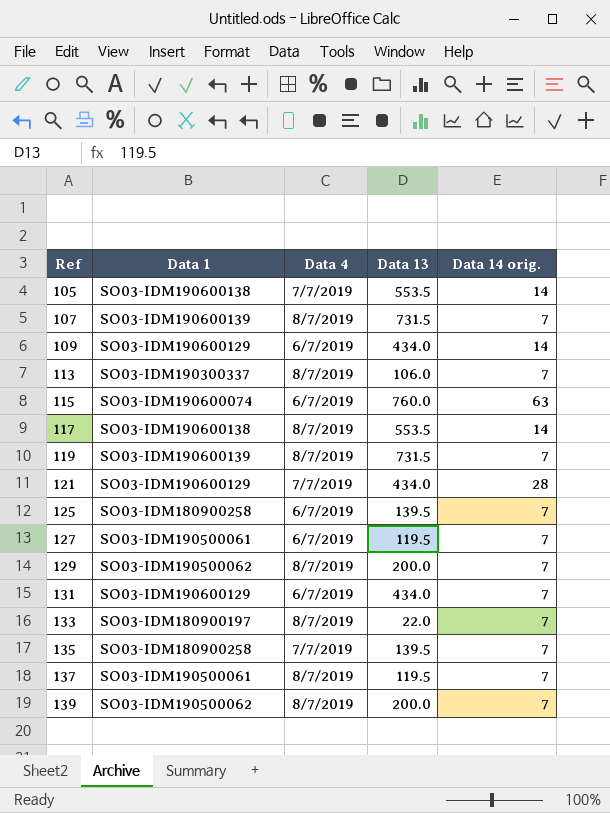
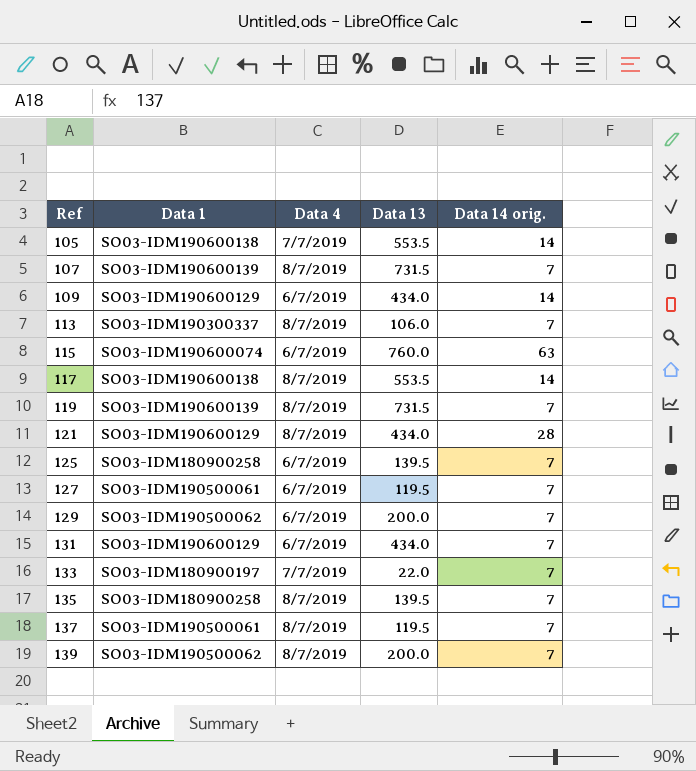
121 | Data 4: 7/7/2019 -> 8/7/2019
129 | Data 4: 8/7/2019 -> 6/7/2019
133 | Data 4: 8/7/2019 -> 7/7/2019
135 | Data 4: 7/7/2019 -> 8/7/2019

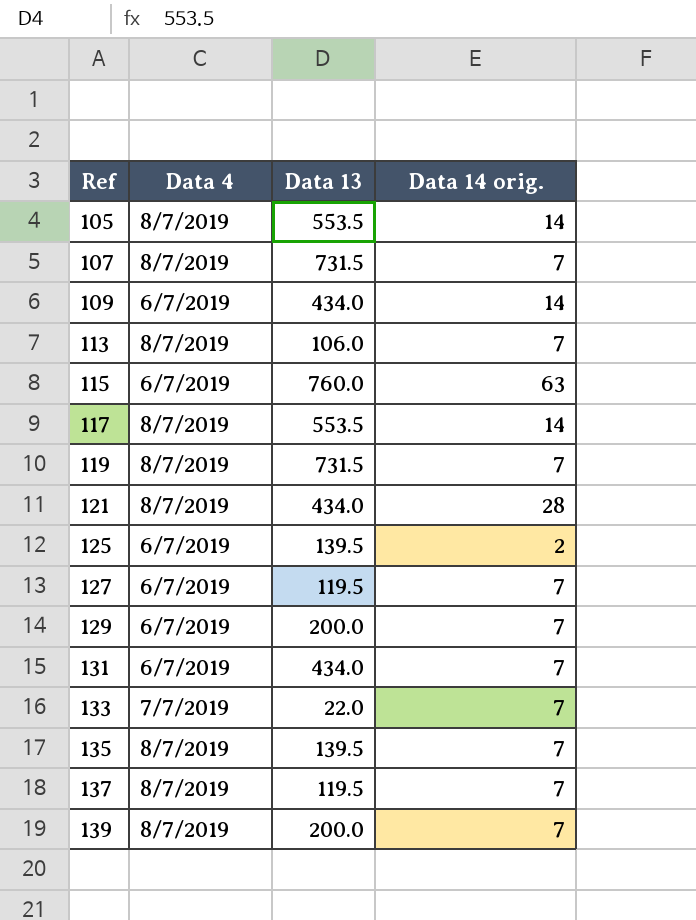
column Data 1 | position: 2 -> none
105 | Data 4: 7/7/2019 -> 8/7/2019
125 | Data 14 orig.: 7 -> 2

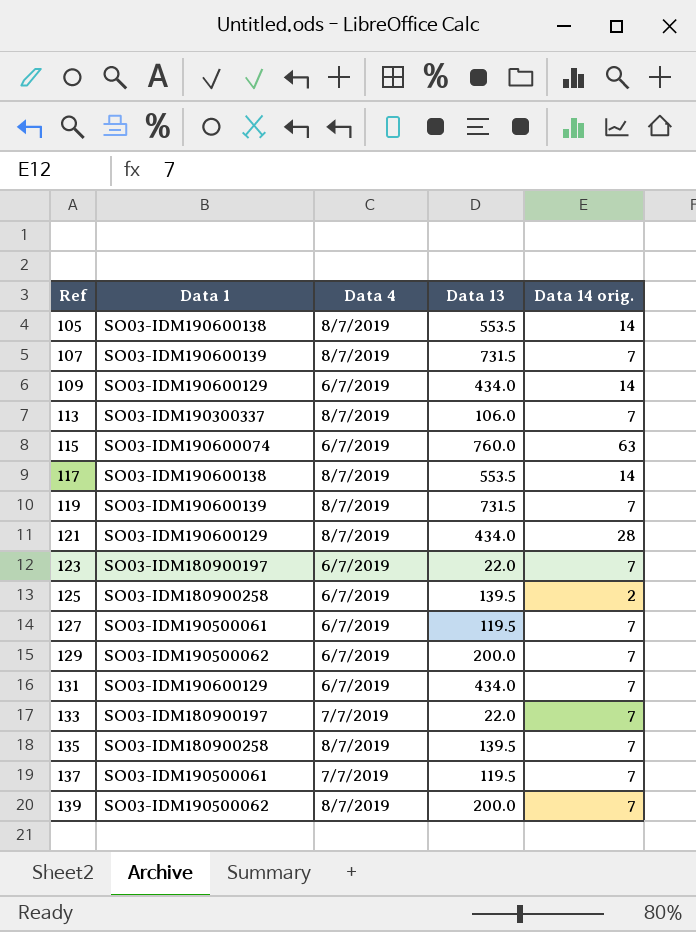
column Data 1 | position: none -> 2
row 123: none -> SO03-IDM180900197 | 6/7/2019 | 22.0 | 7
137 | Data 4: 8/7/2019 -> 7/7/2019

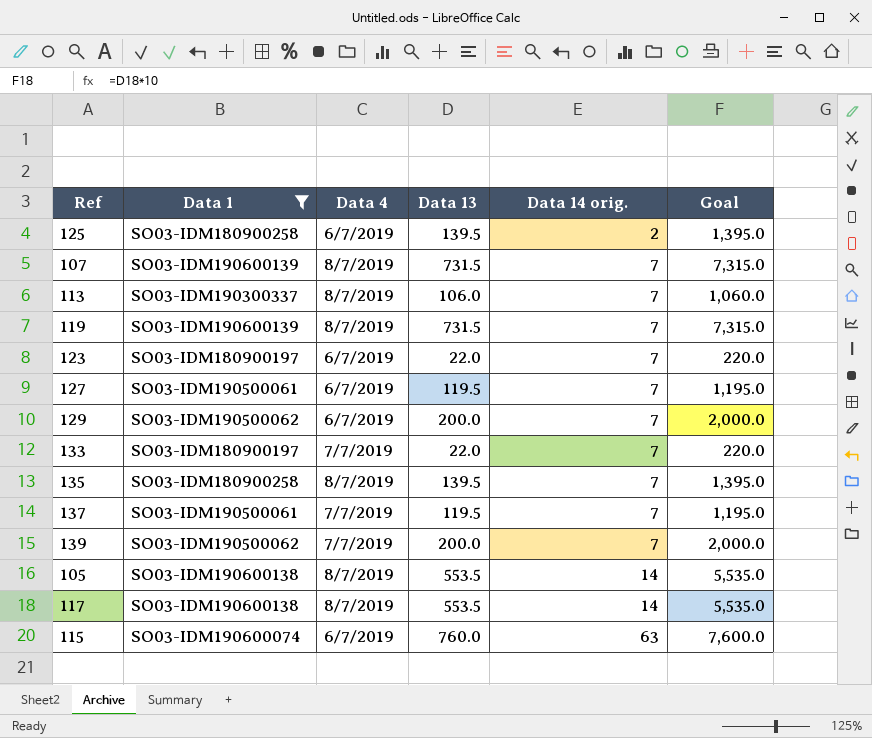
filter: none -> Data 1 != SO03-IDM190600129
row order: Ref ascending -> Data 14 orig. ascending
column Goal | formula: none -> [Data 13] * 10
139 | Data 4: 8/7/2019 -> 7/7/2019

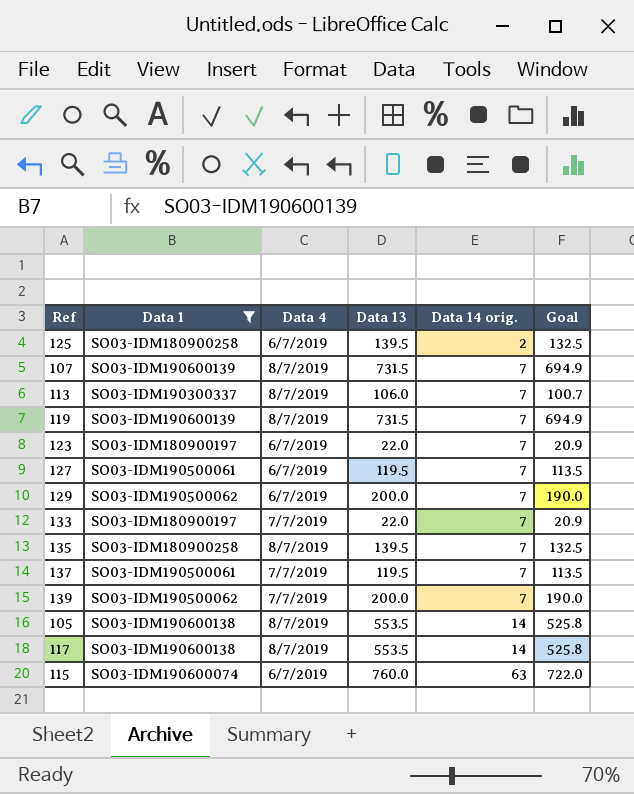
column Goal | formula: [Data 13] * 10 -> [Data 13] * 0.95

